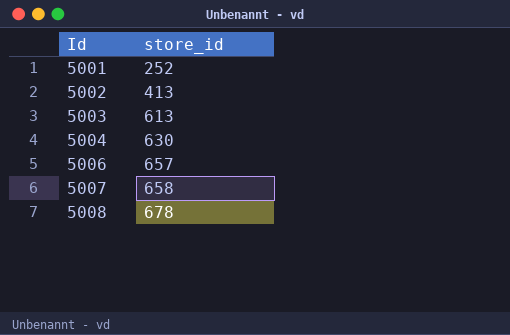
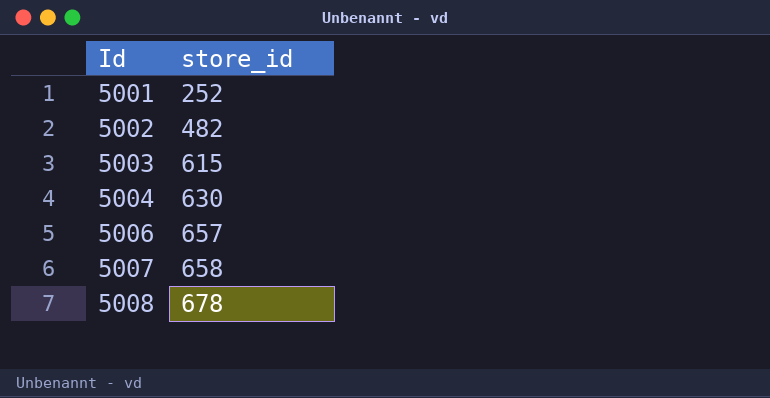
5002 | store_id: 413 -> 482
5003 | store_id: 613 -> 615

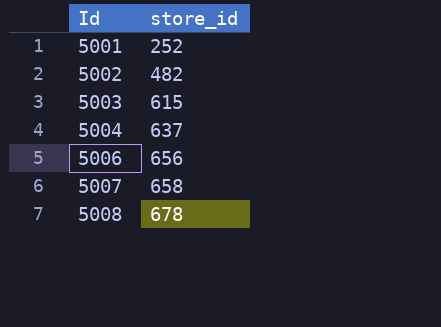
5004 | store_id: 630 -> 637
5006 | store_id: 657 -> 656

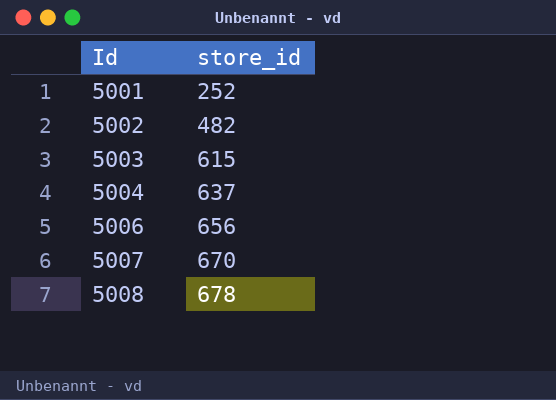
5007 | store_id: 658 -> 670

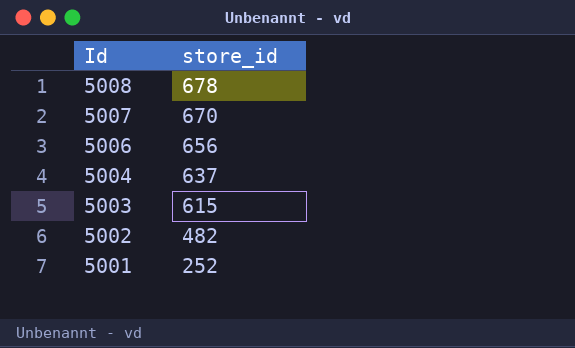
row order: Id ascending -> Id descending

